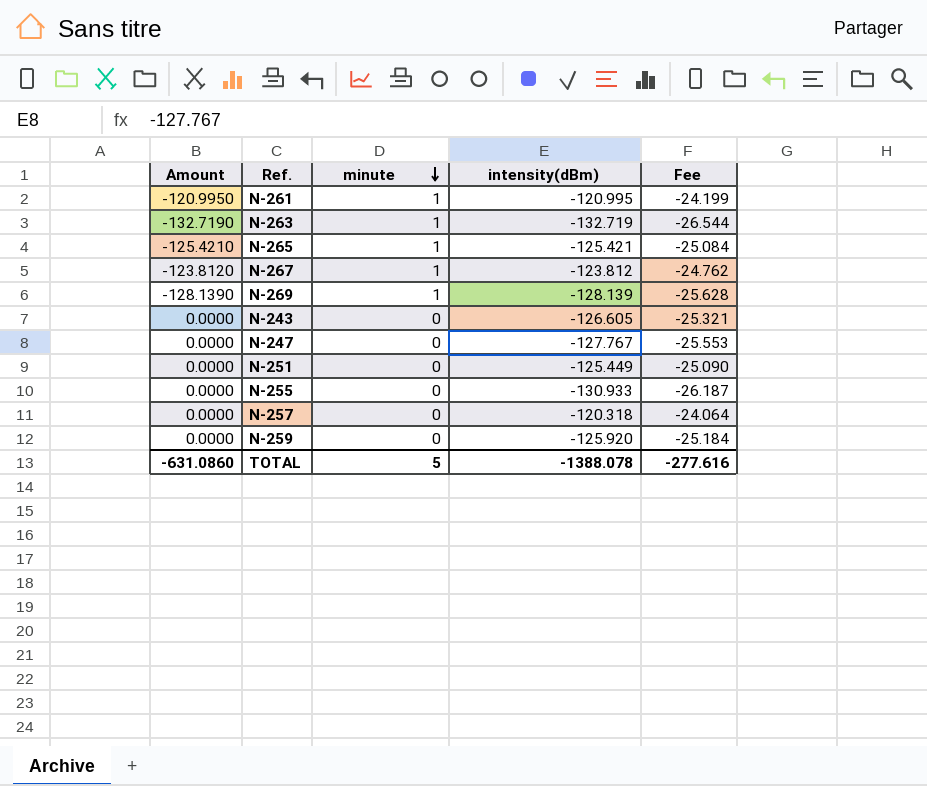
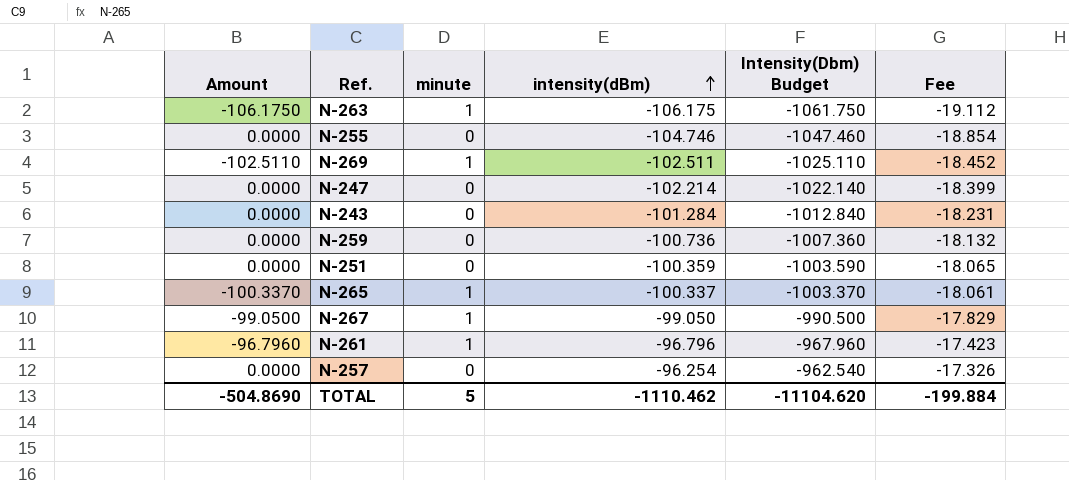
row order: minute descending -> intensity(dBm) ascending
column Intensity(Dbm) Budget | formula: none -> [intensity(dBm)] * 10
column Fee | formula: [intensity(dBm)] * 0.2 -> [intensity(dBm)] * 0.18
N-263 | Amount: -132.7190 -> -106.1750
N-263 | intensity(dBm): -132.719 -> -106.175
N-255 | intensity(dBm): -130.933 -> -104.746
N-269 | Amount: -128.1390 -> -102.5110
N-269 | intensity(dBm): -128.139 -> -102.511
N-247 | intensity(dBm): -127.767 -> -102.214
N-243 | intensity(dBm): -126.605 -> -101.284
N-259 | intensity(dBm): -125.920 -> -100.736
N-251 | intensity(dBm): -125.449 -> -100.359
N-265 | Amount: -125.4210 -> -100.3370
N-265 | intensity(dBm): -125.421 -> -100.337
N-267 | Amount: -123.8120 -> -99.0500
N-267 | intensity(dBm): -123.812 -> -99.050
N-261 | Amount: -120.9950 -> -96.7960
N-261 | intensity(dBm): -120.995 -> -96.796
N-257 | intensity(dBm): -120.318 -> -96.254
TOTAL | Amount: -631.0860 -> -504.8690
TOTAL | intensity(dBm): -1388.078 -> -1110.462
TOTAL | Fee: -277.616 -> -199.884

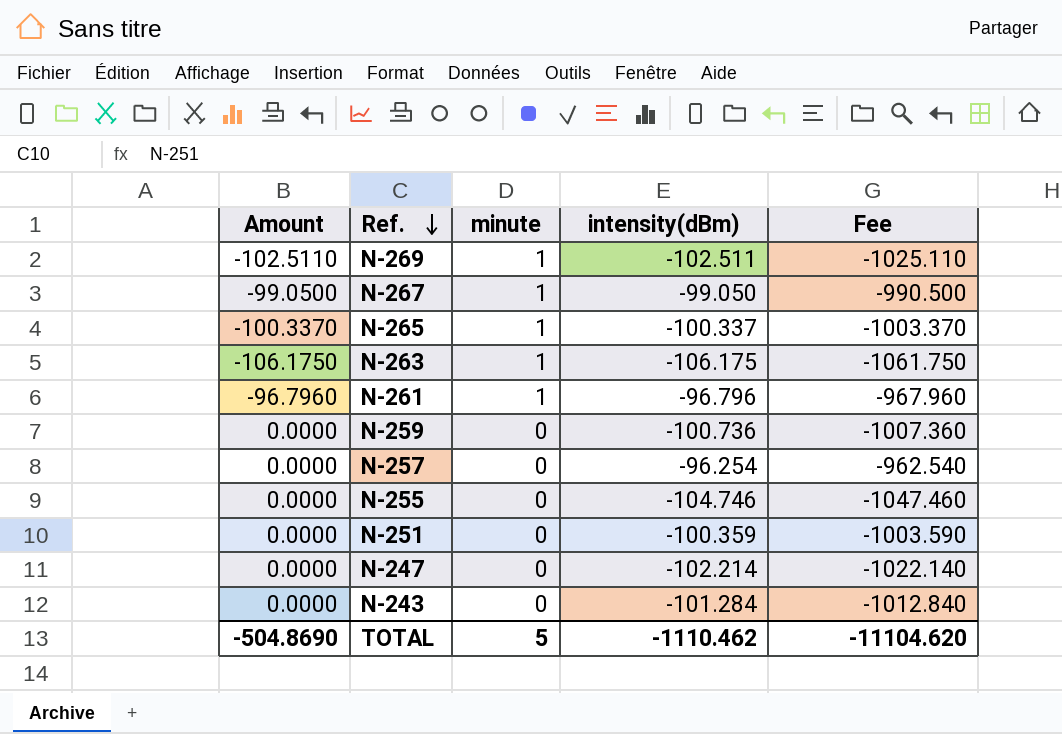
row order: intensity(dBm) ascending -> Ref. descending
column Intensity(Dbm) Budget | formula: [intensity(dBm)] * 10 -> none
column Fee | formula: [intensity(dBm)] * 0.18 -> [intensity(dBm)] * 10
TOTAL | Fee: -199.884 -> -11104.620

